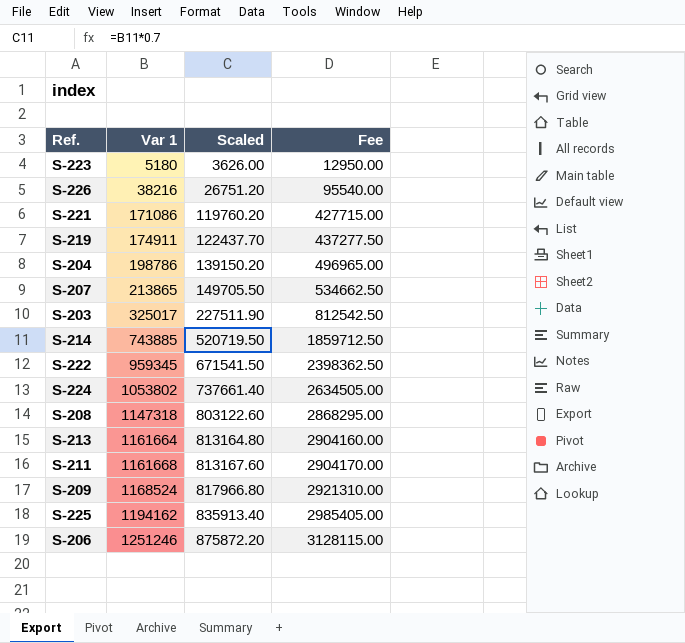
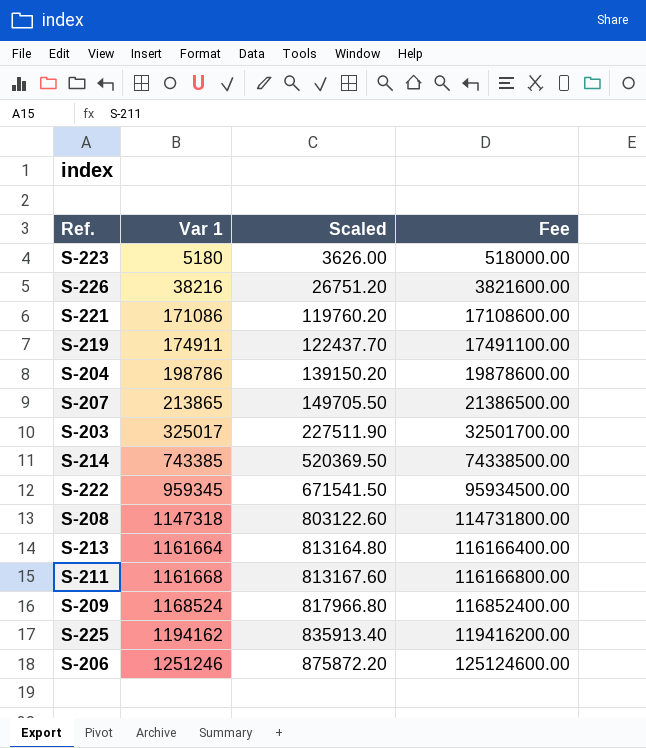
column Fee | formula: [Var 1] * 2.5 -> [Var 1] * 100
row S-224: 1053802 | 737661.40 | 2634505.00 -> none
S-214 | Var 1: 743885 -> 743385
S-214 | Scaled: 520719.50 -> 520369.50

